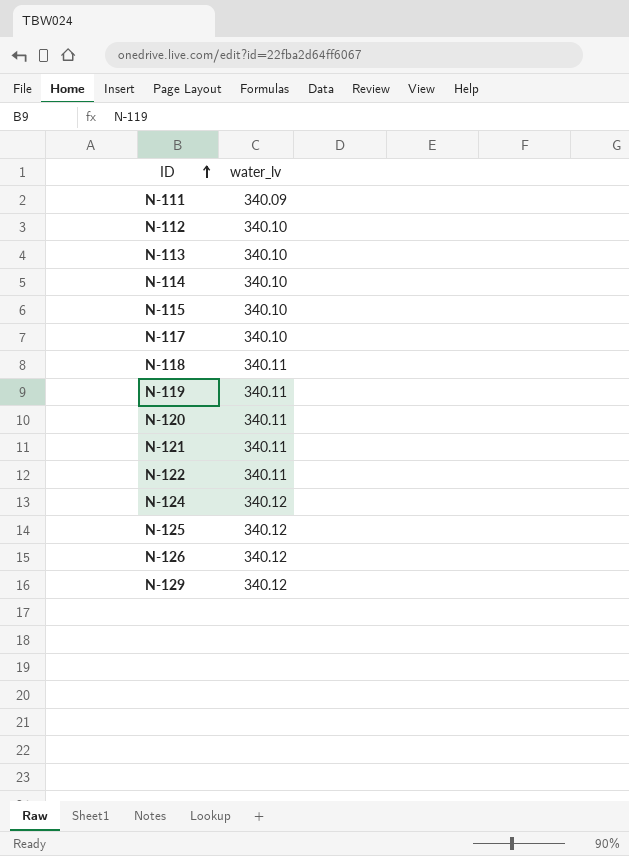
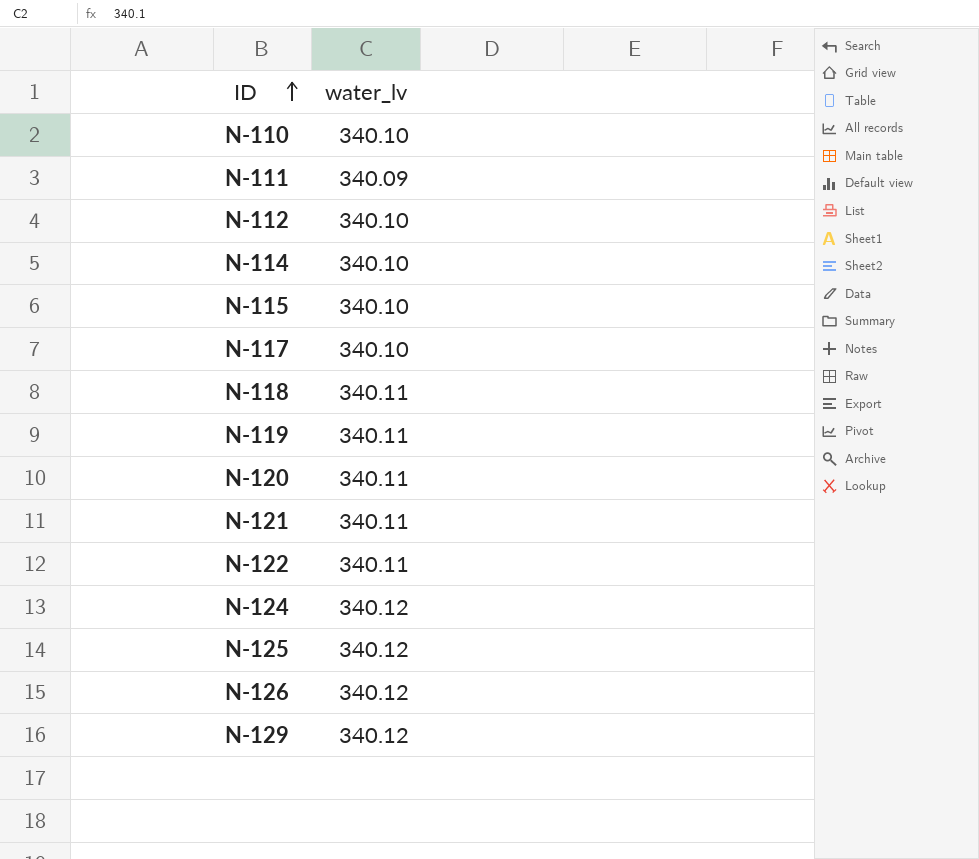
row N-113: 340.10 -> none
row N-110: none -> 340.10

